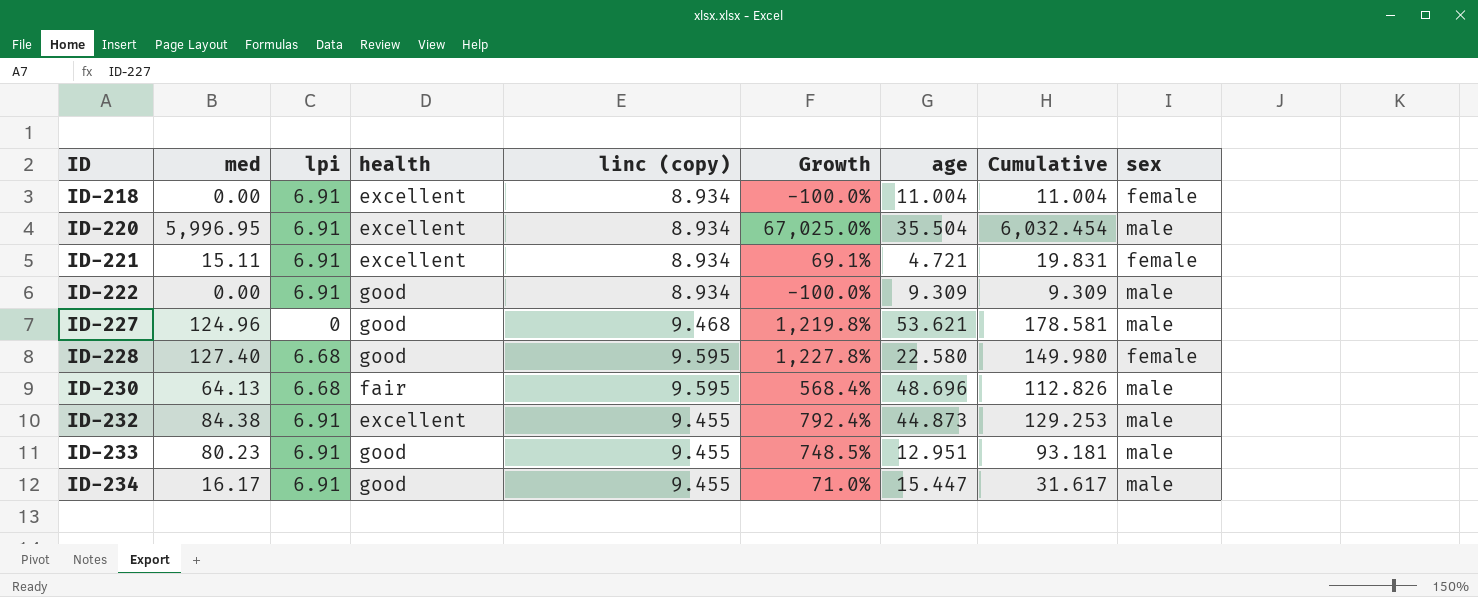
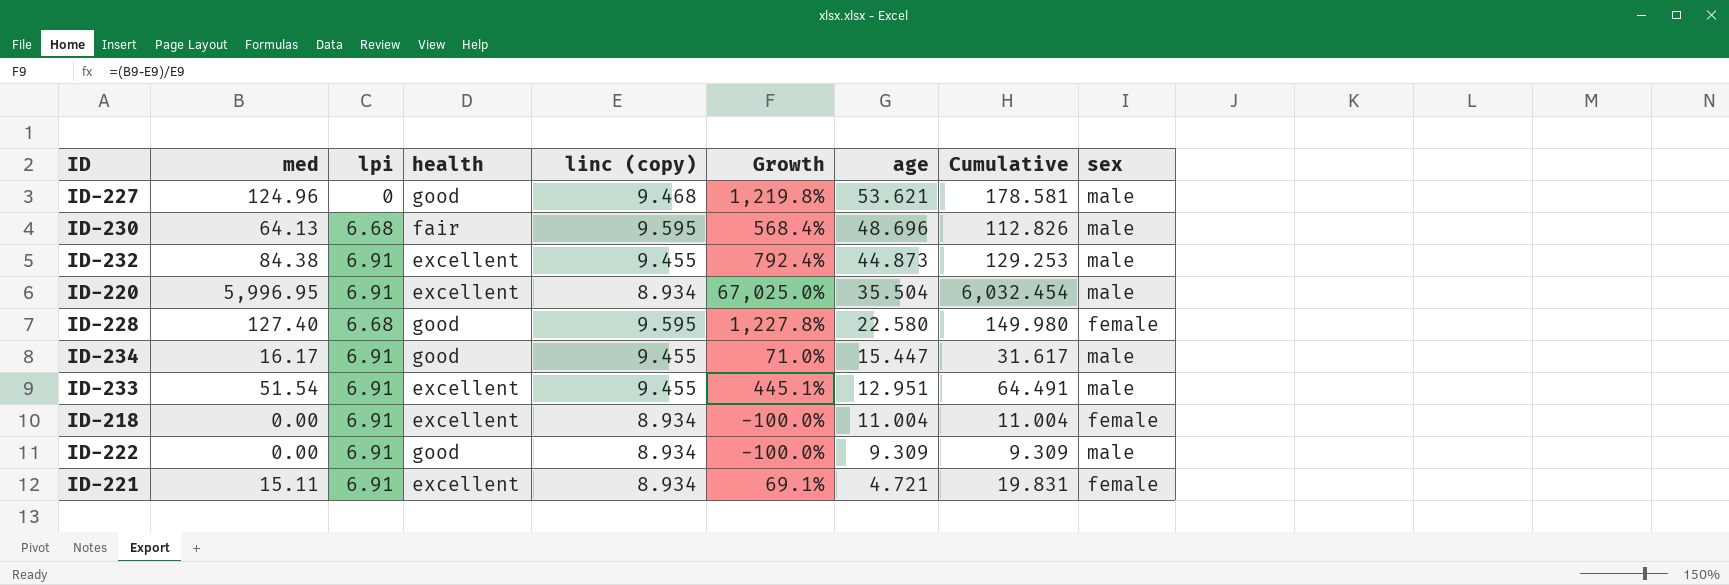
row order: ID ascending -> age descending
ID-233 | med: 80.23 -> 51.54
ID-233 | health: good -> excellent
ID-233 | Growth: 748.5% -> 445.1%
ID-233 | Cumulative: 93.181 -> 64.491

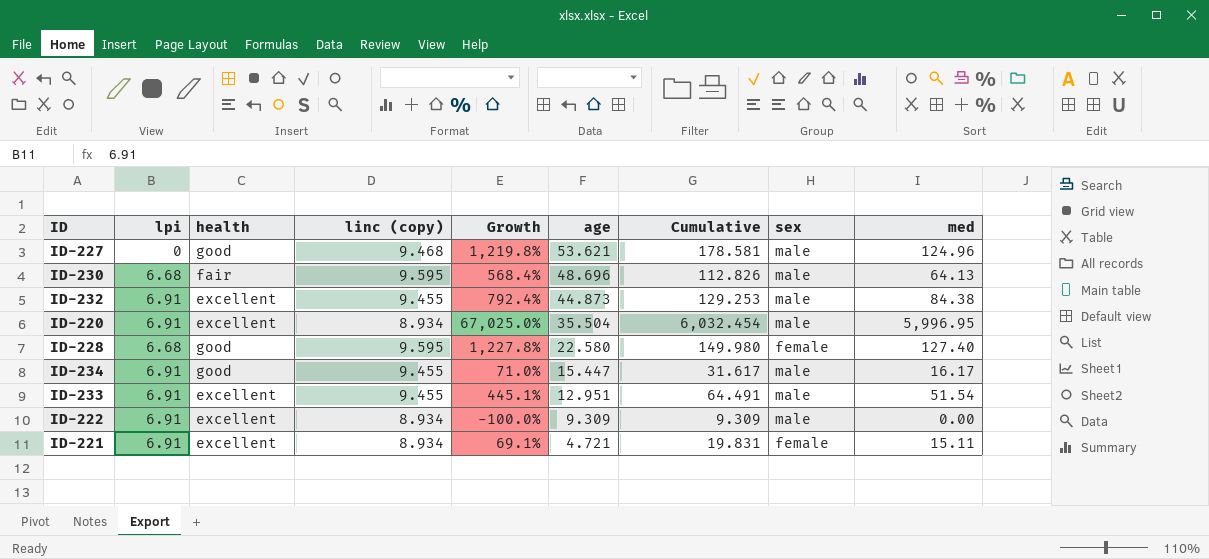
column med | position: 2 -> 9
row ID-218: 0.00 | 6.91 | excellent | 8.934 | -100.0% | 11.004 | 11.004 | female -> none
ID-222 | health: good -> excellent

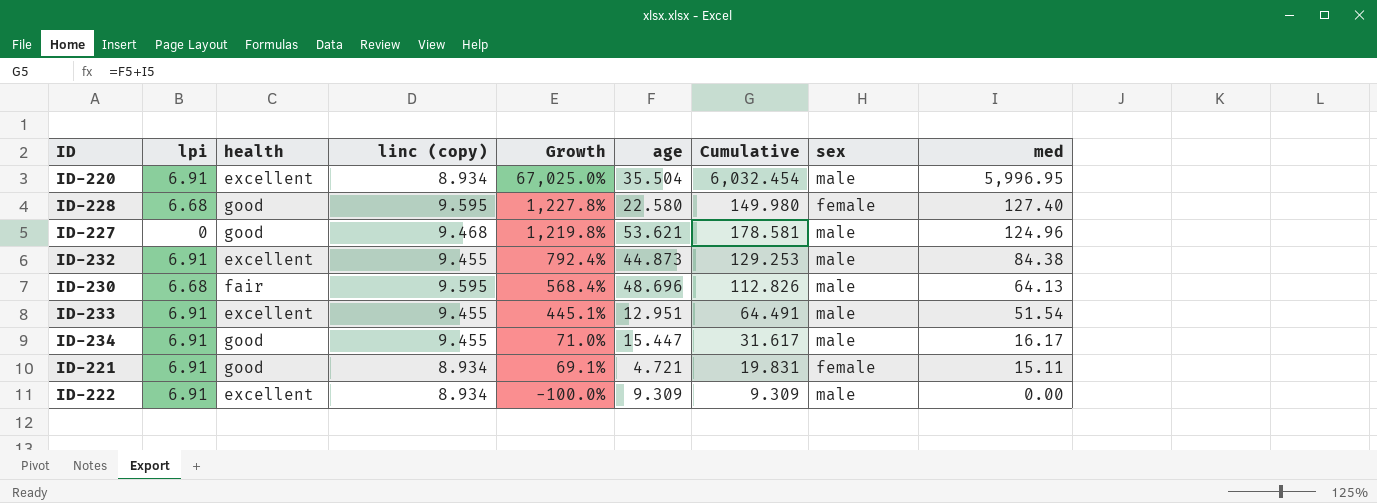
row order: age descending -> Growth descending
ID-221 | health: excellent -> good

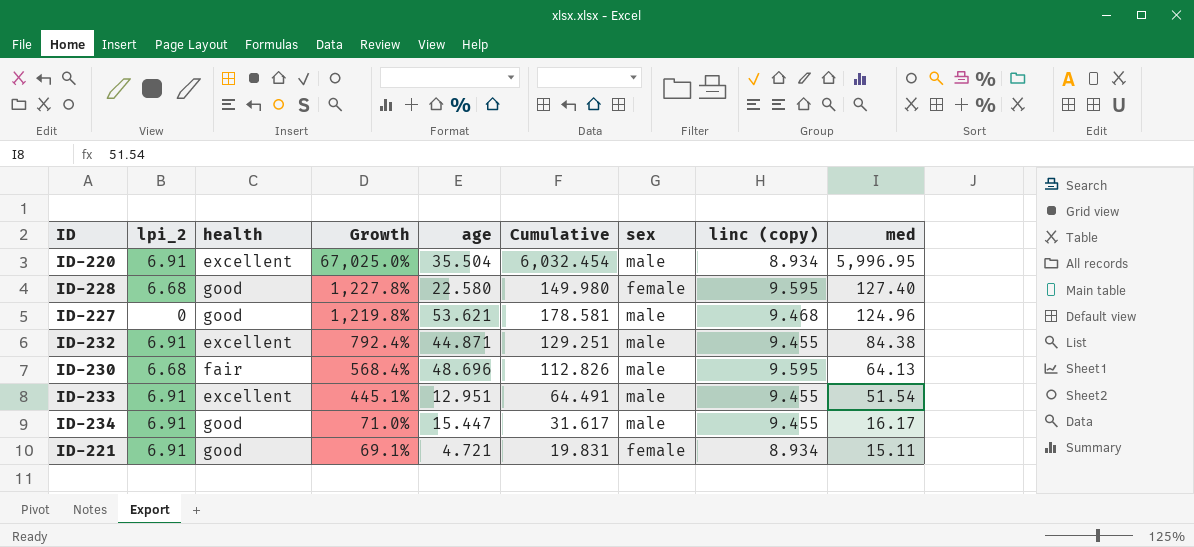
column name: lpi -> lpi_2
column linc (copy) | position: 4 -> 8
row ID-222: 6.91 | excellent | 8.934 | -100.0% | 9.309 | 9.309 | male | 0.00 -> none
ID-232 | age: 44.873 -> 44.871
ID-232 | Cumulative: 129.253 -> 129.251

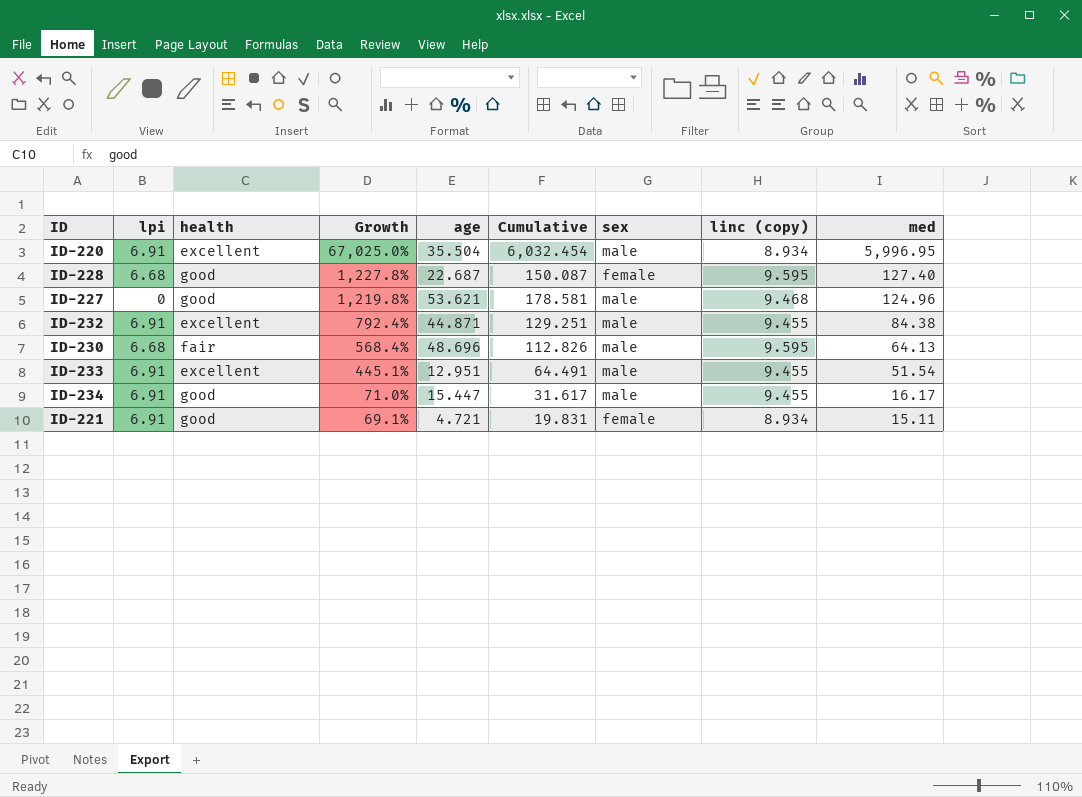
column name: lpi_2 -> lpi
ID-228 | age: 22.580 -> 22.687
ID-228 | Cumulative: 149.980 -> 150.087

